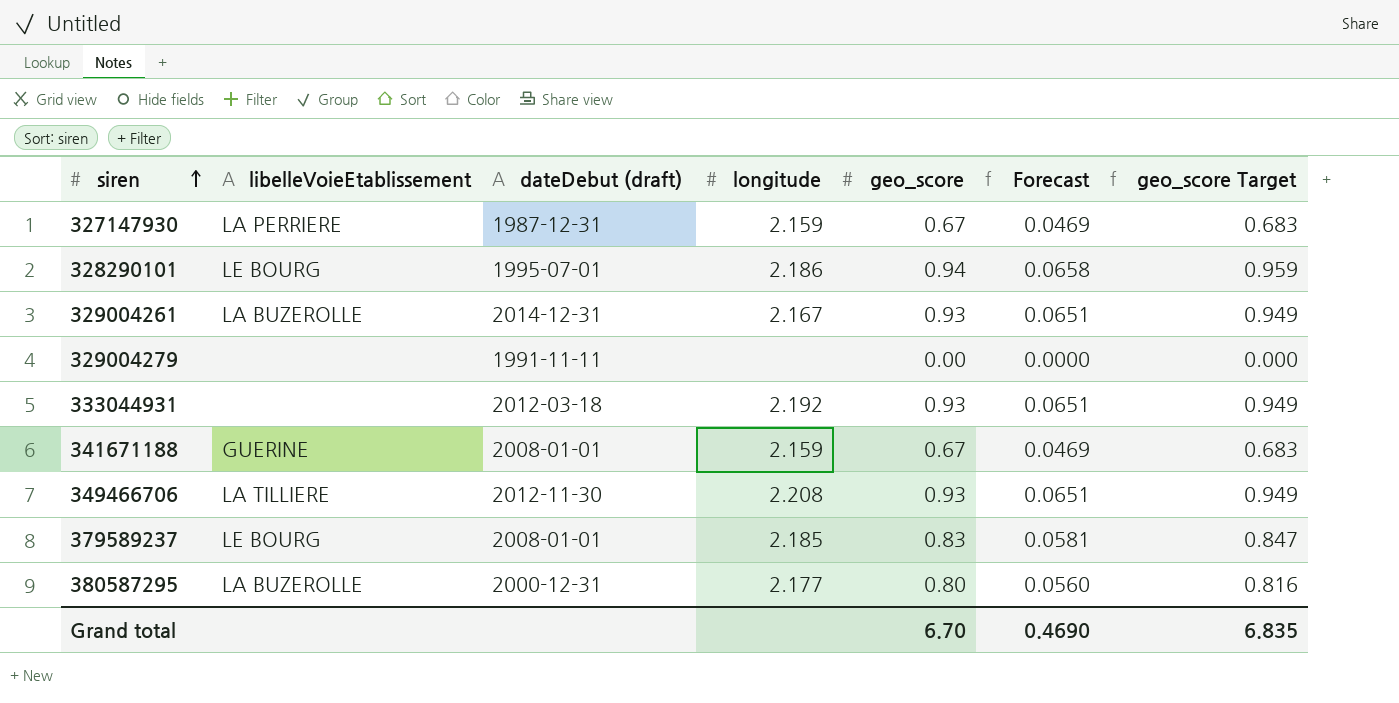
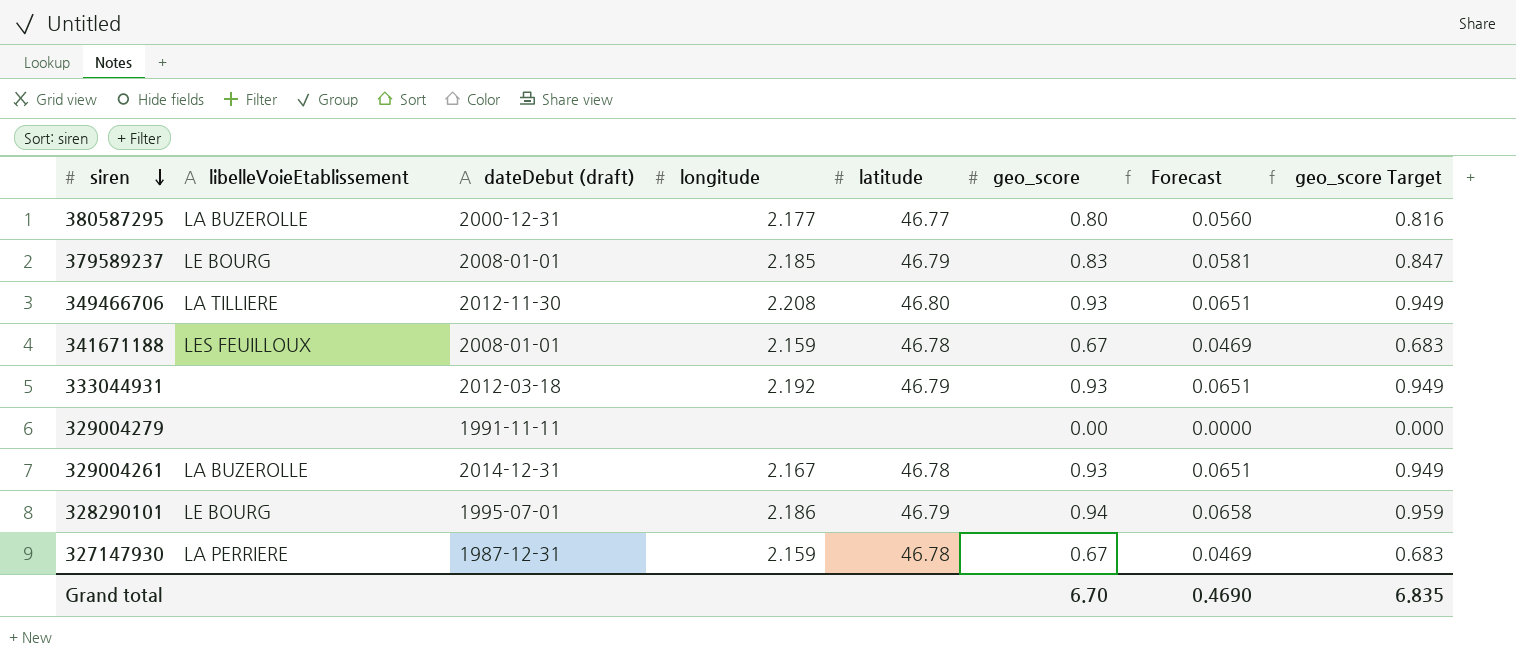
row order: siren ascending -> siren descending
column latitude | position: none -> 5
341671188 | libelleVoieEtablissement: GUERINE -> LES FEUILLOUX

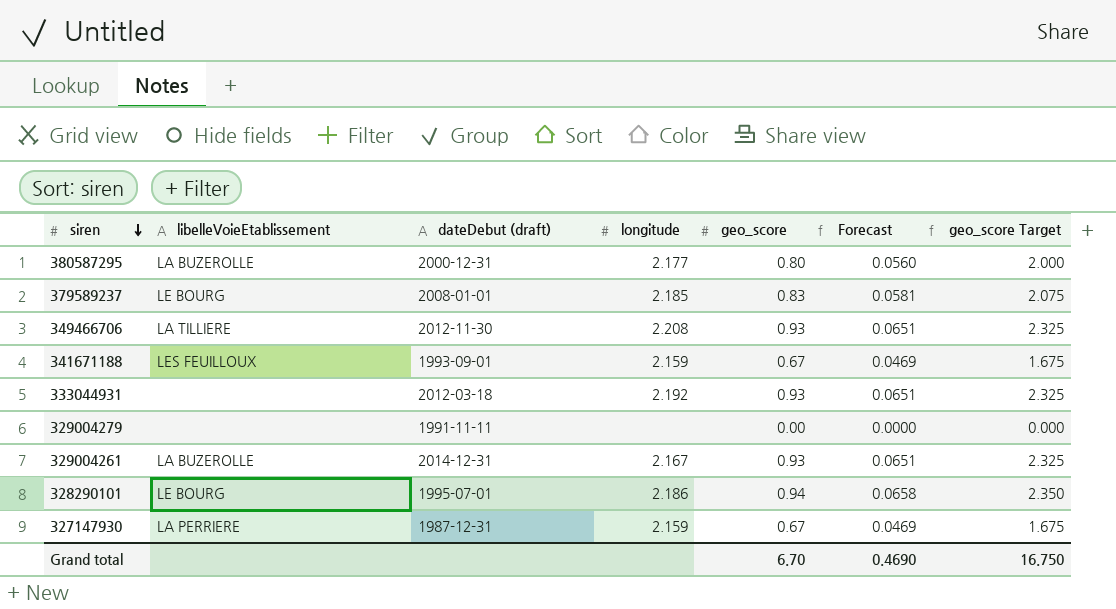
column latitude | position: 5 -> none
column geo_score Target | formula: [geo_score] * 1.02 -> [geo_score] * 2.5
341671188 | dateDebut (draft): 2008-01-01 -> 1993-09-01
Grand total | geo_score Target: 6.835 -> 16.750

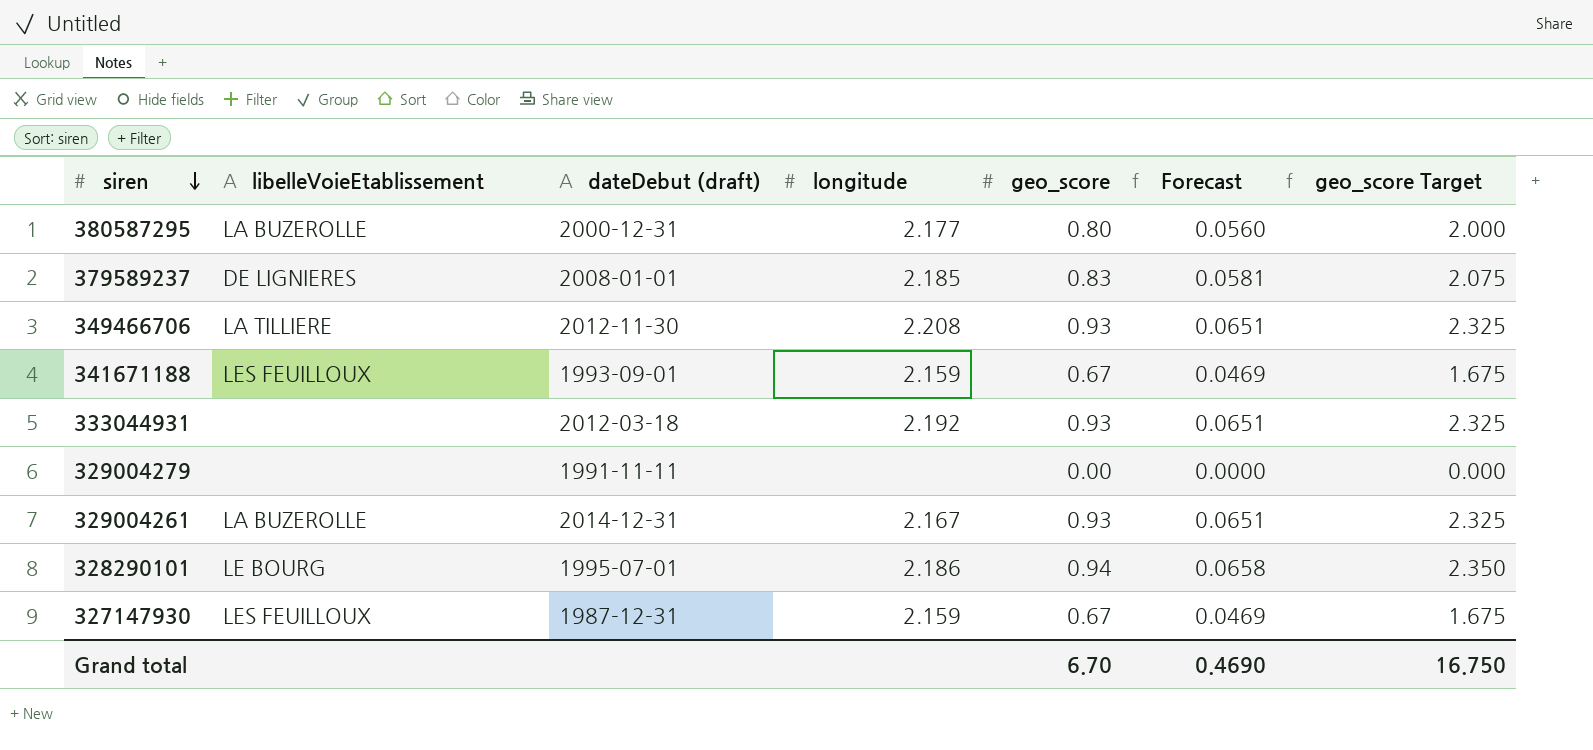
379589237 | libelleVoieEtablissement: LE BOURG -> DE LIGNIERES
327147930 | libelleVoieEtablissement: LA PERRIERE -> LES FEUILLOUX

